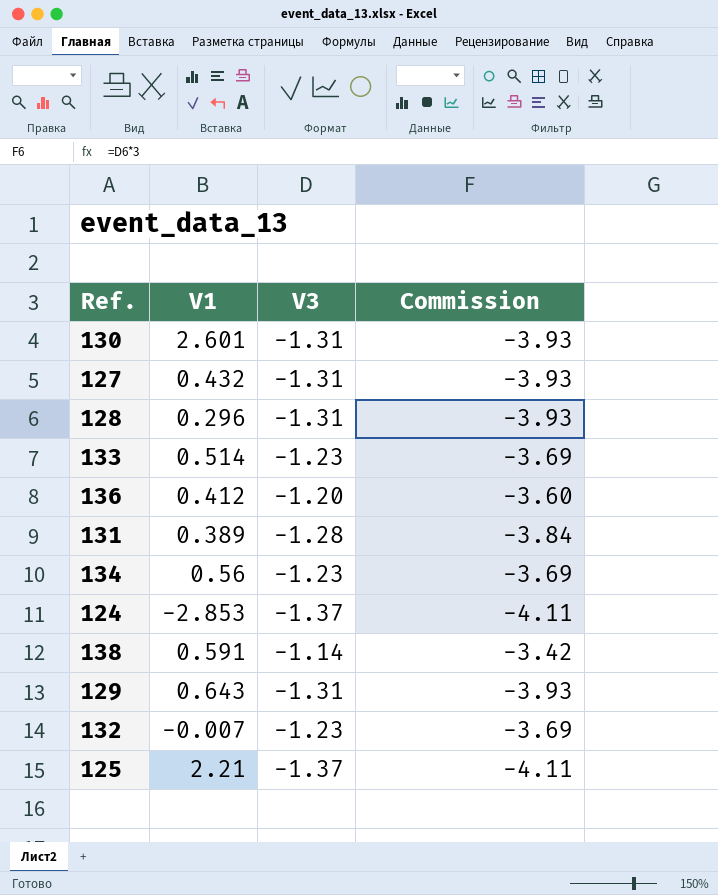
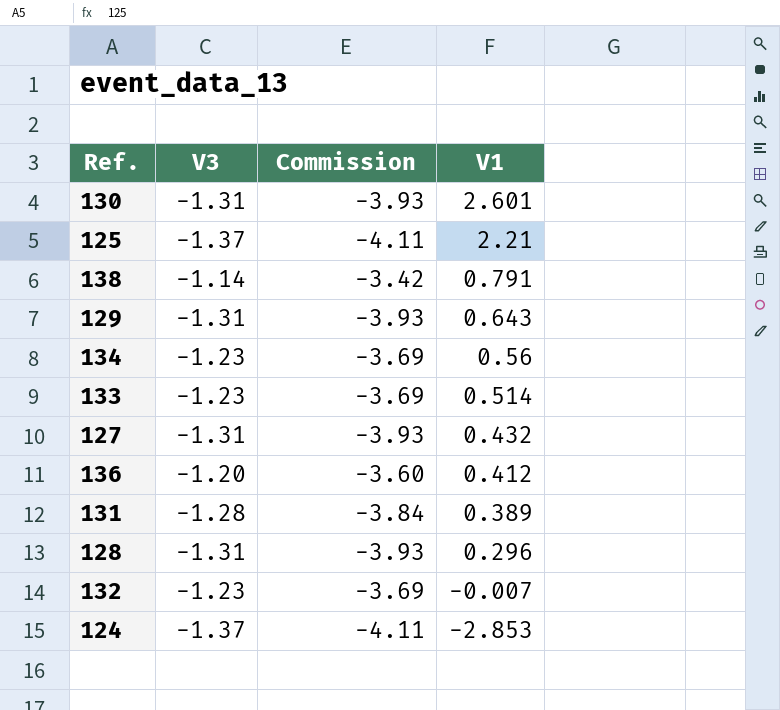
row order: none -> V1 descending
column V1 | position: 2 -> 4
138 | V1: 0.591 -> 0.791

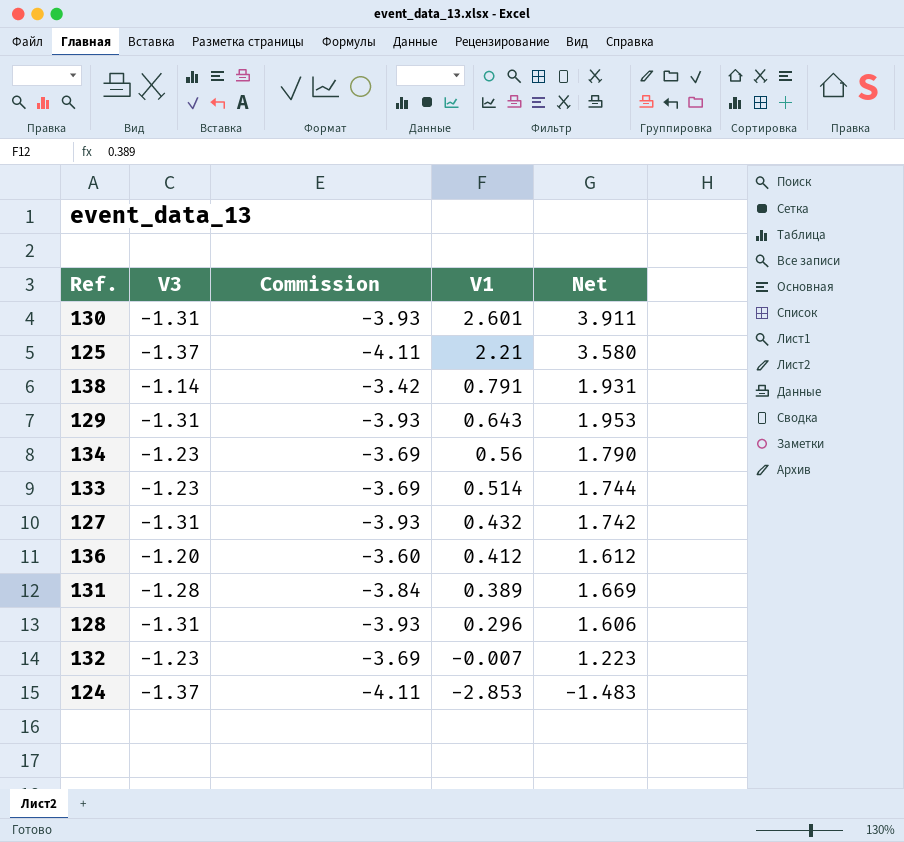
column Net | formula: none -> [V1] - [V3]

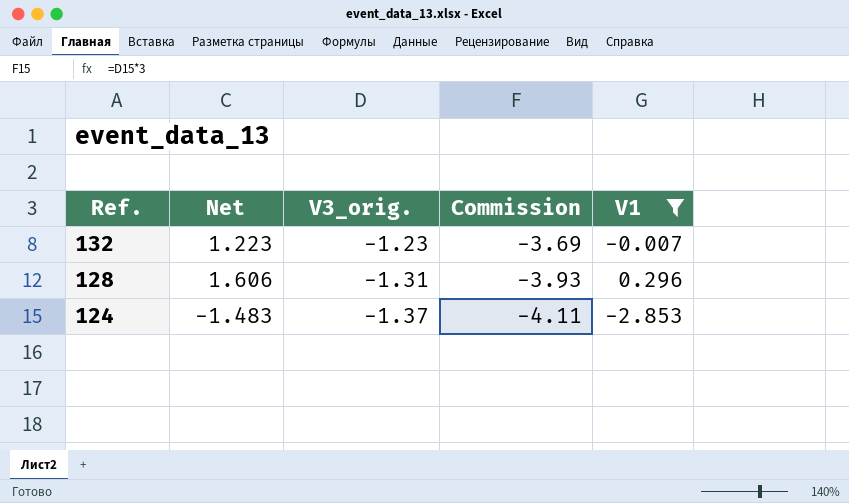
filter: none -> V1 <= 0.296
row order: V1 descending -> Ref. descending
column Net | position: 5 -> 2
column name: V3 -> V3_orig.

